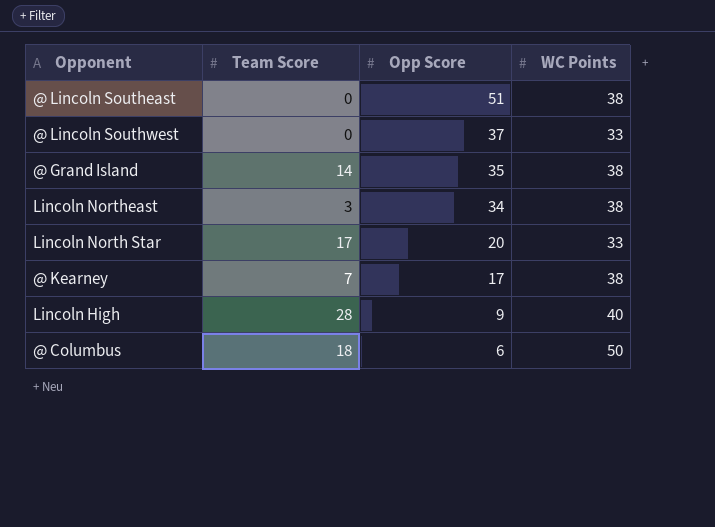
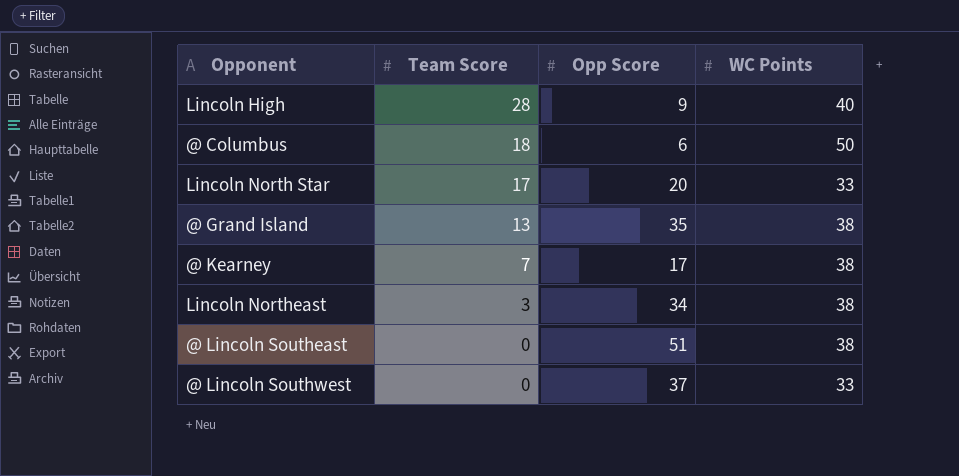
row order: Opp Score descending -> Team Score descending
@ Grand Island | Team Score: 14 -> 13

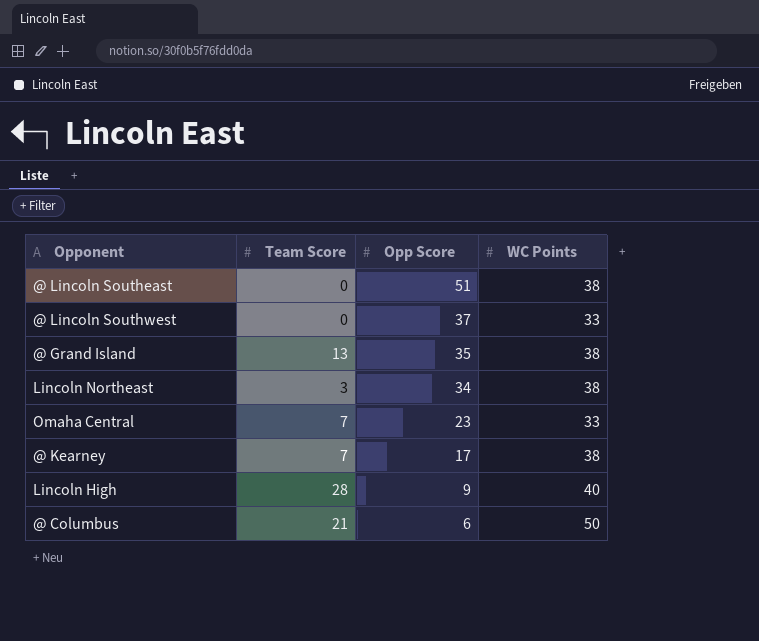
row order: Team Score descending -> Opp Score descending
row Lincoln North Star: 17 | 20 | 33 -> none
row Omaha Central: none -> 7 | 23 | 33
@ Columbus | Team Score: 18 -> 21

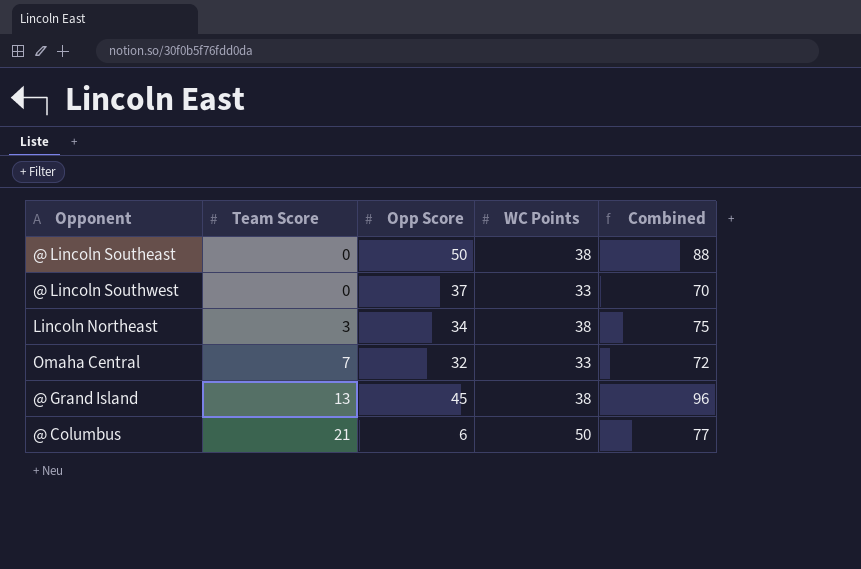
row order: Opp Score descending -> Team Score ascending
column Combined | formula: none -> [Team Score] + [Opp Score] + [WC Points]
row @ Kearney: 7 | 17 | 38 -> none
row Lincoln High: 28 | 9 | 40 -> none
@ Lincoln Southeast | Opp Score: 51 -> 50
Omaha Central | Opp Score: 23 -> 32
@ Grand Island | Opp Score: 35 -> 45

